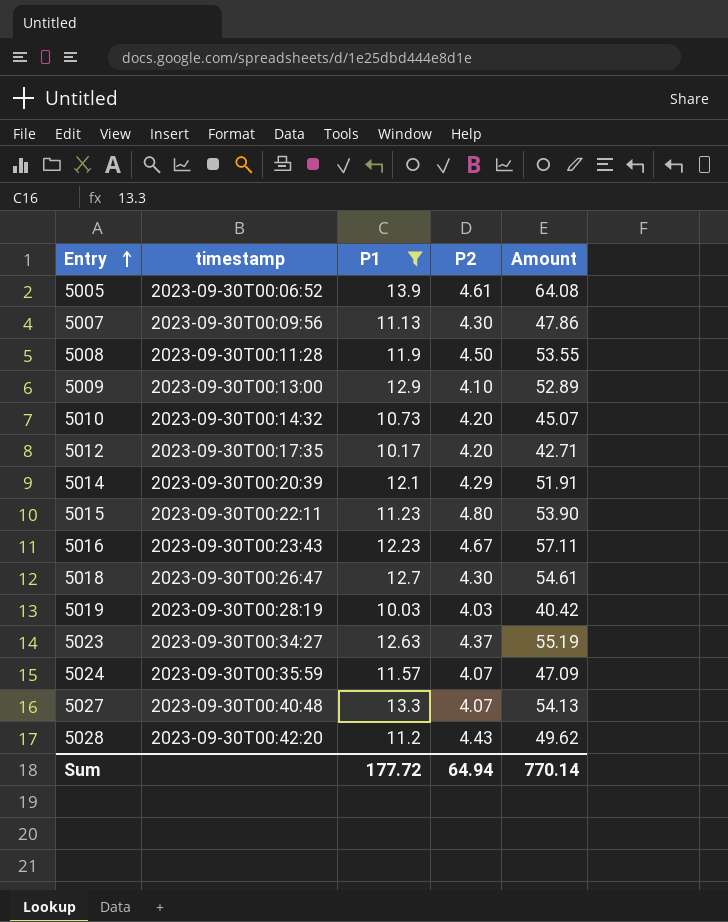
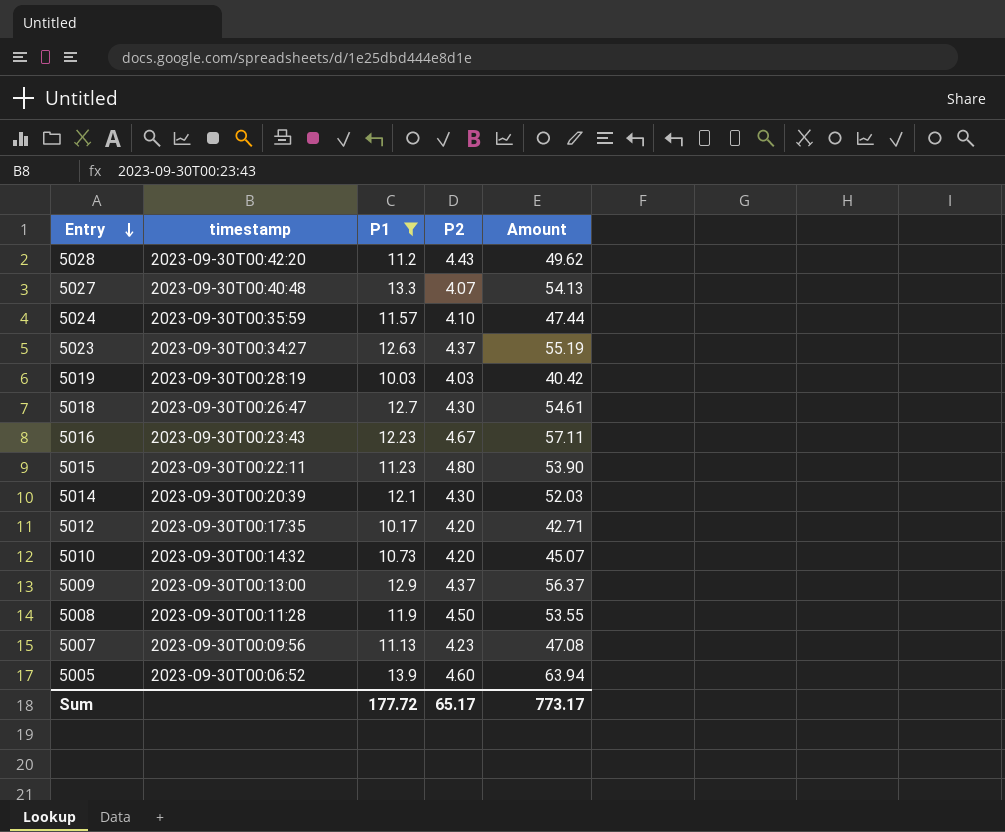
row order: Entry ascending -> Entry descending
5024 | P2: 4.07 -> 4.10
5024 | Amount: 47.09 -> 47.44
5014 | P2: 4.29 -> 4.30
5014 | Amount: 51.91 -> 52.03
5009 | P2: 4.10 -> 4.37
5009 | Amount: 52.89 -> 56.37
5007 | P2: 4.30 -> 4.23
5007 | Amount: 47.86 -> 47.08
5005 | P2: 4.61 -> 4.60
5005 | Amount: 64.08 -> 63.94
Sum | P2: 64.94 -> 65.17
Sum | Amount: 770.14 -> 773.17

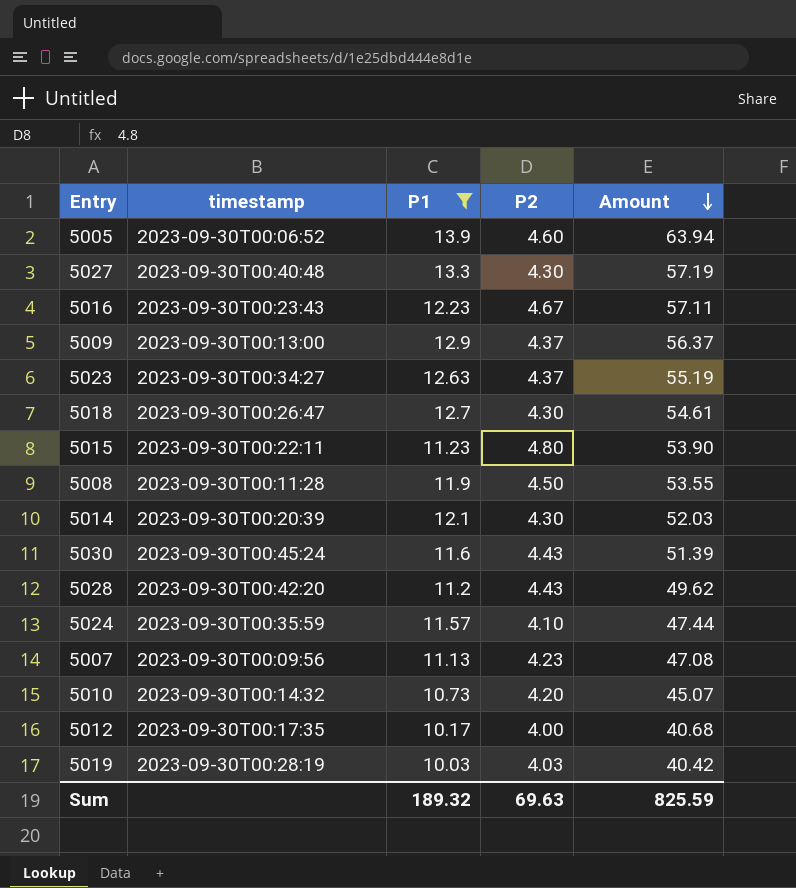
row order: Entry descending -> Amount descending
5027 | P2: 4.07 -> 4.30
5027 | Amount: 54.13 -> 57.19
row 5030: none -> 2023-09-30T00:45:24 | 11.6 | 4.43 | 51.39
5012 | P2: 4.20 -> 4.00
5012 | Amount: 42.71 -> 40.68
Sum | P1: 177.72 -> 189.32
Sum | P2: 65.17 -> 69.63
Sum | Amount: 773.17 -> 825.59

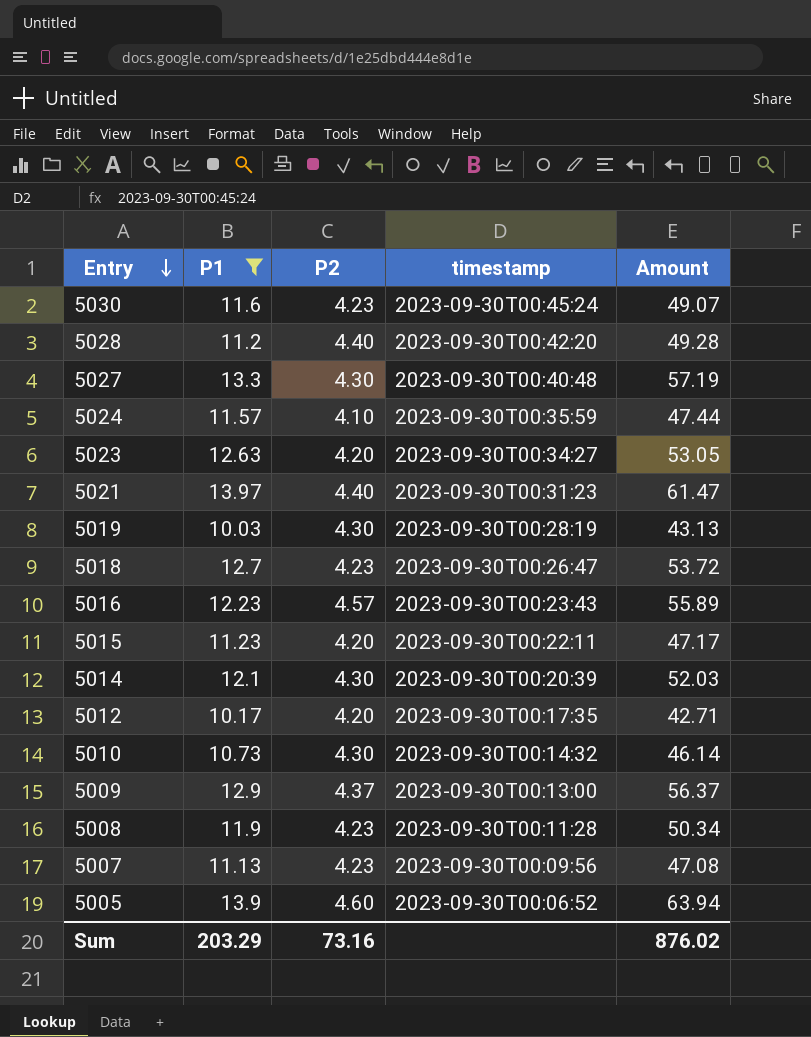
row order: Amount descending -> Entry descending
column timestamp | position: 2 -> 4
5030 | P2: 4.43 -> 4.23
5030 | Amount: 51.39 -> 49.07
5028 | P2: 4.43 -> 4.40
5028 | Amount: 49.62 -> 49.28
5023 | P2: 4.37 -> 4.20
5023 | Amount: 55.19 -> 53.05
row 5021: none -> 13.97 | 4.40 | 2023-09-30T00:31:23 | 61.47
5019 | P2: 4.03 -> 4.30
5019 | Amount: 40.42 -> 43.13
5018 | P2: 4.30 -> 4.23
5018 | Amount: 54.61 -> 53.72
5016 | P2: 4.67 -> 4.57
5016 | Amount: 57.11 -> 55.89
5015 | P2: 4.80 -> 4.20
5015 | Amount: 53.90 -> 47.17
5012 | P2: 4.00 -> 4.20
5012 | Amount: 40.68 -> 42.71
5010 | P2: 4.20 -> 4.30
5010 | Amount: 45.07 -> 46.14
5008 | P2: 4.50 -> 4.23
5008 | Amount: 53.55 -> 50.34
Sum | P1: 189.32 -> 203.29
Sum | P2: 69.63 -> 73.16
Sum | Amount: 825.59 -> 876.02

